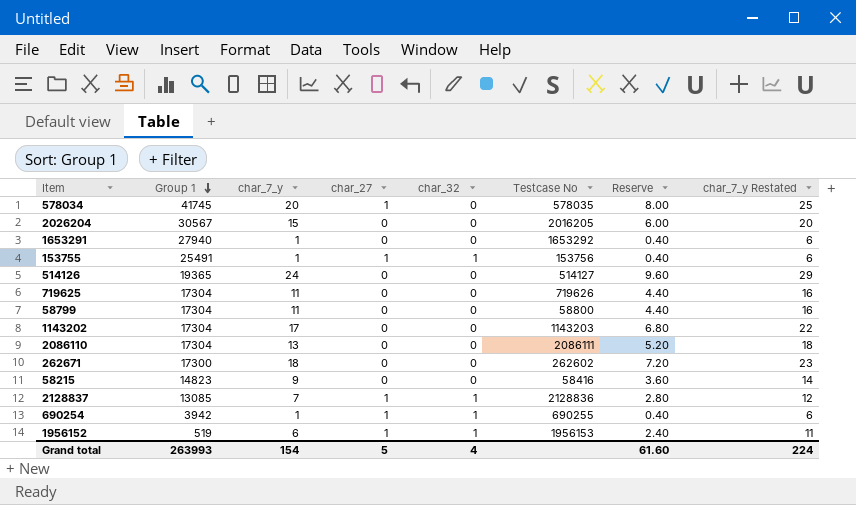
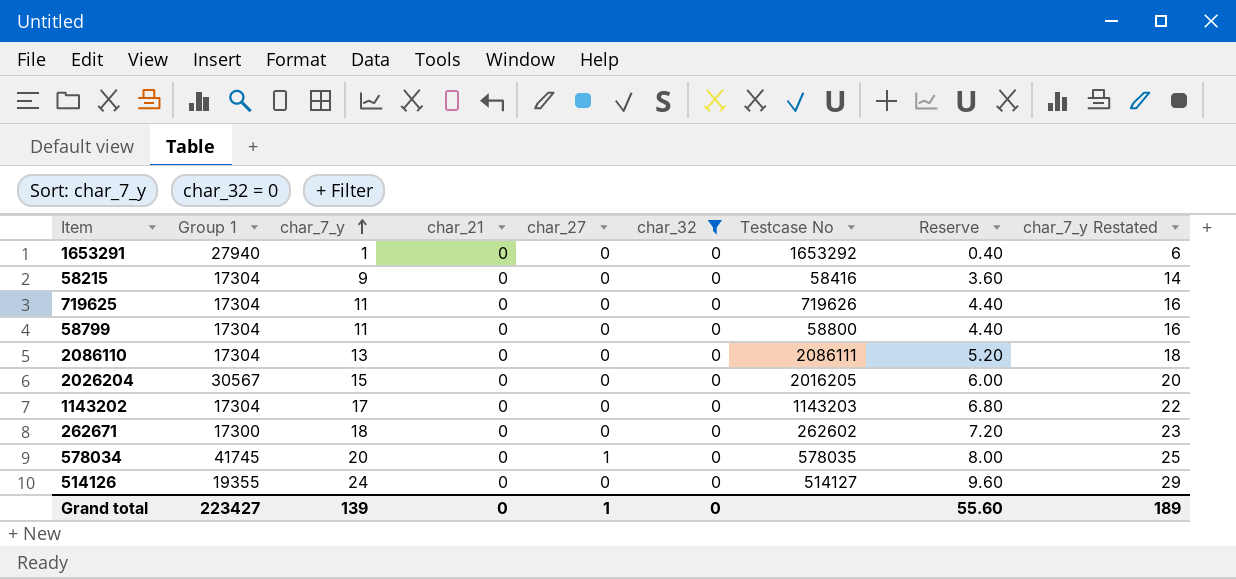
filter: none -> char_32 = 0
row order: Group 1 descending -> char_7_y ascending
column char_21 | position: none -> 4
58215 | Group 1: 14823 -> 17304
514126 | Group 1: 19365 -> 19355
Grand total | Group 1: 263993 -> 223427
Grand total | char_7_y: 154 -> 139
Grand total | char_27: 5 -> 1
Grand total | char_32: 4 -> 0
Grand total | Reserve: 61.60 -> 55.60
Grand total | char_7_y Restated: 224 -> 189

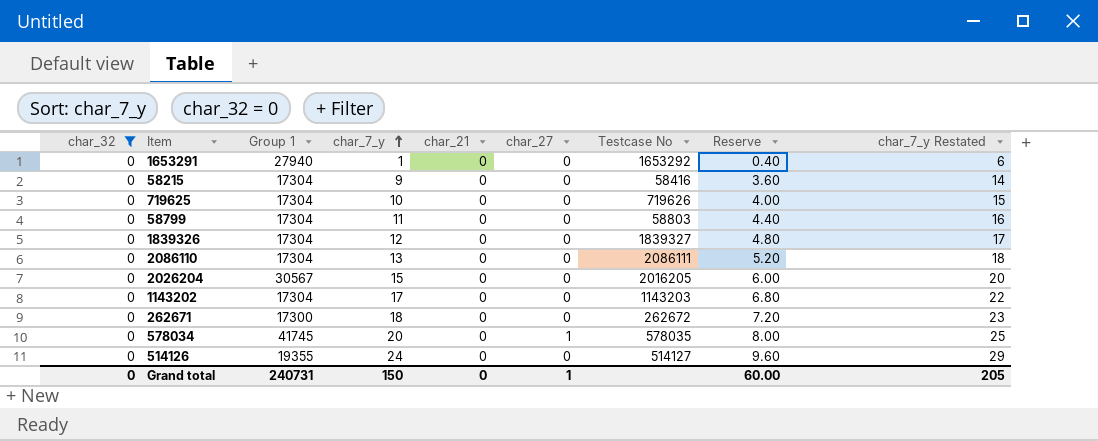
column char_32 | position: 6 -> 1
719625 | char_7_y: 11 -> 10
719625 | Reserve: 4.40 -> 4.00
719625 | char_7_y Restated: 16 -> 15
58799 | Testcase No: 58800 -> 58803
row 1839326: none -> 0 | 17304 | 12 | 0 | 0 | 1839327 | 4.80 | 17
262671 | Testcase No: 262602 -> 262672
Grand total | Group 1: 223427 -> 240731
Grand total | char_7_y: 139 -> 150
Grand total | Reserve: 55.60 -> 60.00
Grand total | char_7_y Restated: 189 -> 205

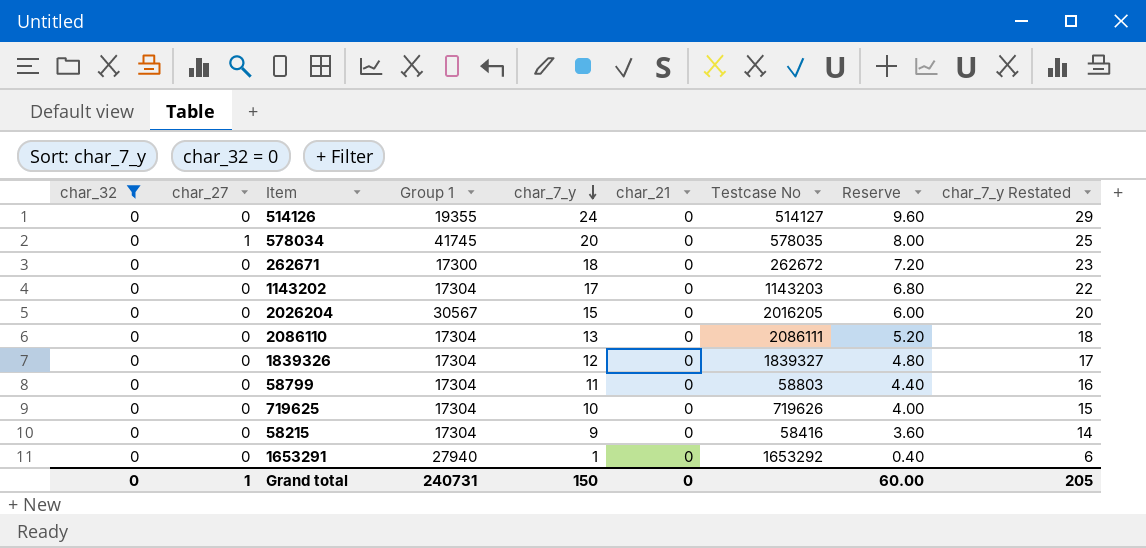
row order: char_7_y ascending -> char_7_y descending
column char_27 | position: 6 -> 2

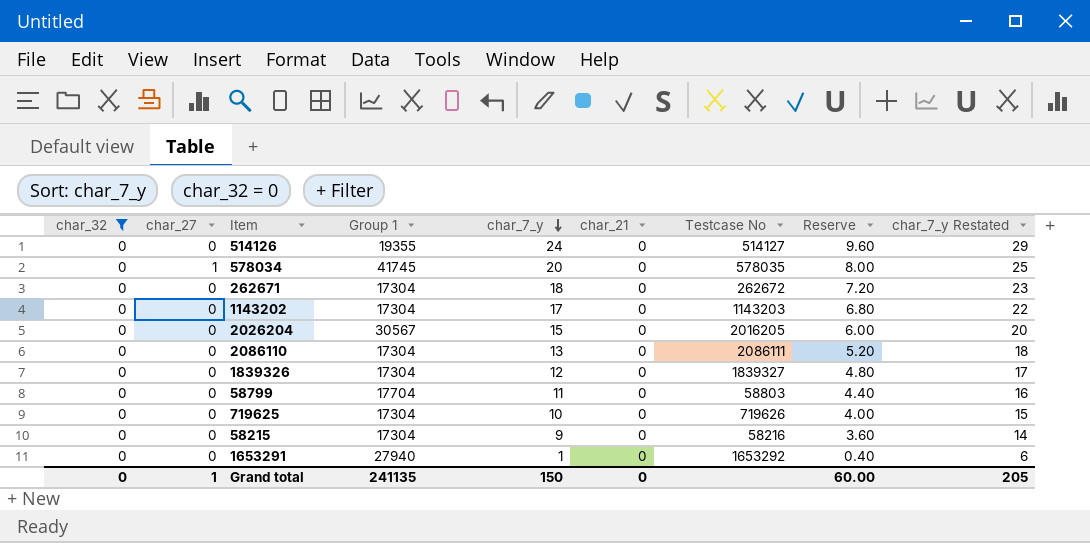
262671 | Group 1: 17300 -> 17304
58799 | Group 1: 17304 -> 17704
58215 | Testcase No: 58416 -> 58216
Grand total | Group 1: 240731 -> 241135

